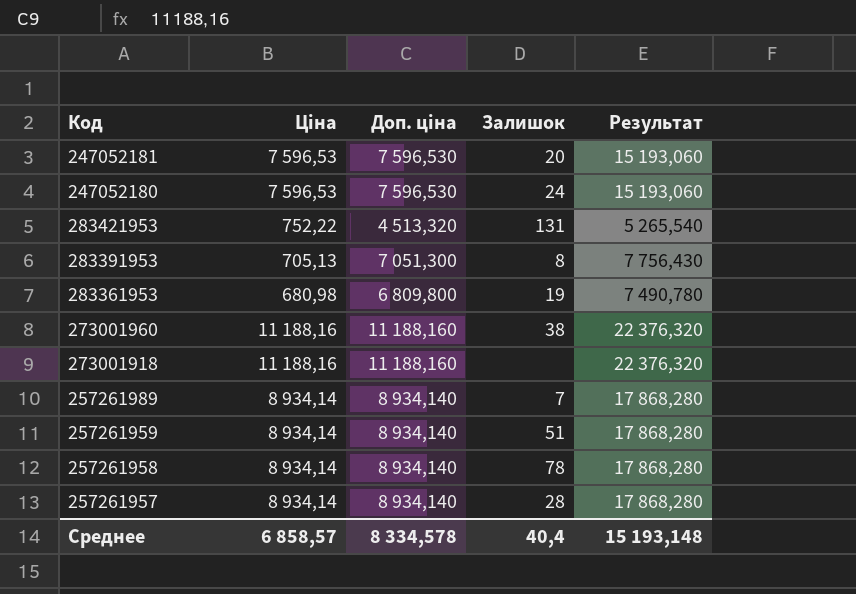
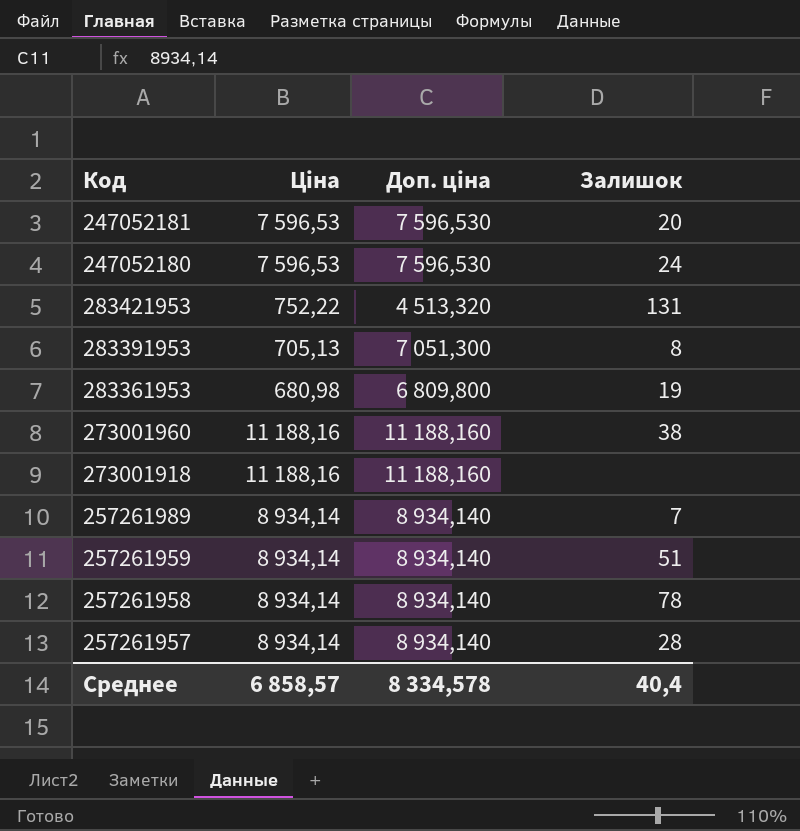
column Результат | formula: [Ціна] + [Доп. ціна] -> none

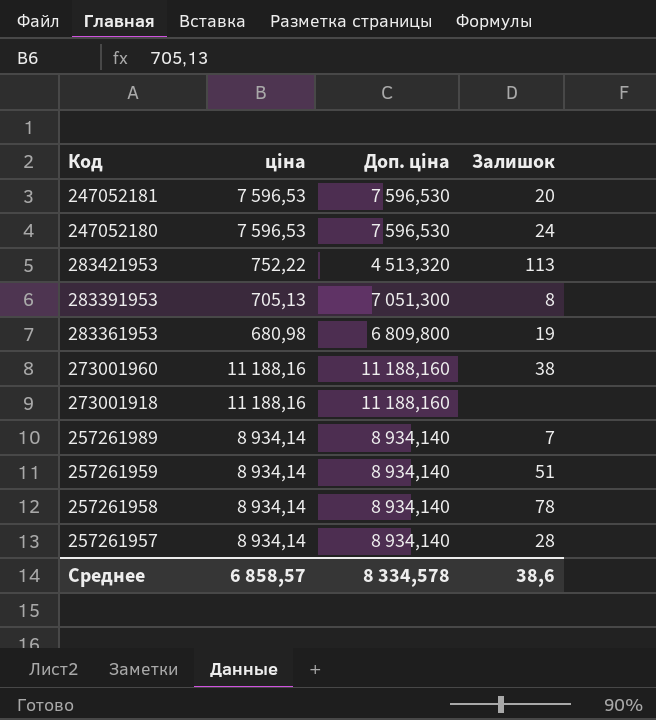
column name: Ціна -> ціна
283421953 | Залишок: 131 -> 113
Среднее | Залишок: 40,4 -> 38,6

